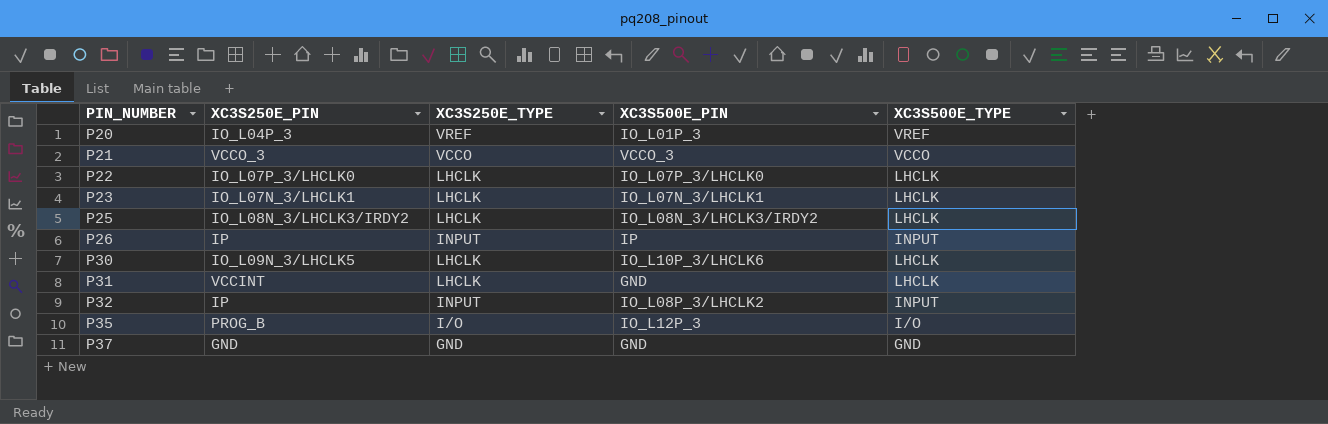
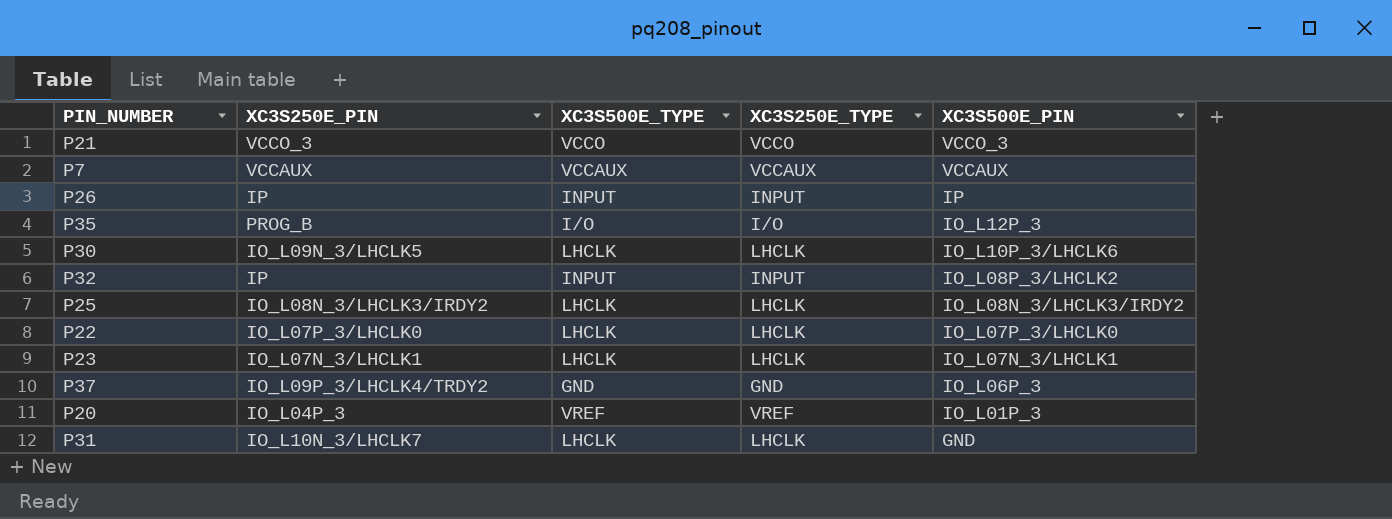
row order: PIN_NUMBER ascending -> XC3S500E_PIN descending
column XC3S500E_TYPE | position: 5 -> 3
row P7: none -> VCCAUX | VCCAUX | VCCAUX | VCCAUX
P37 | XC3S250E_PIN: GND -> IO_L09P_3/LHCLK4/TRDY2
P37 | XC3S500E_PIN: GND -> IO_L06P_3
P31 | XC3S250E_PIN: VCCINT -> IO_L10N_3/LHCLK7

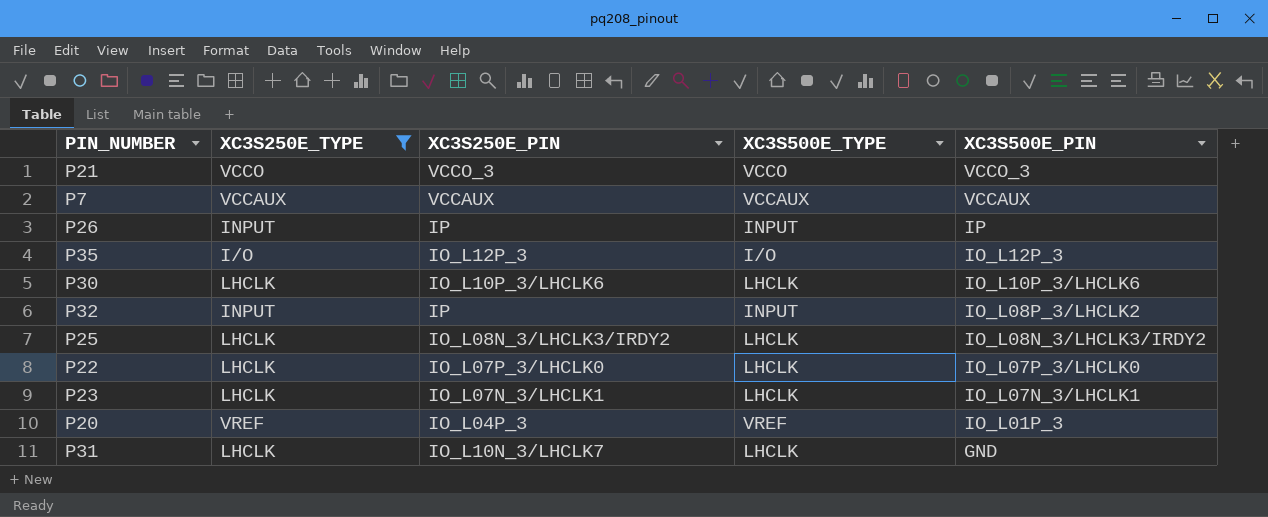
filter: none -> XC3S250E_TYPE != GND
column XC3S250E_TYPE | position: 4 -> 2
P35 | XC3S250E_PIN: PROG_B -> IO_L12P_3
P30 | XC3S250E_PIN: IO_L09N_3/LHCLK5 -> IO_L10P_3/LHCLK6

